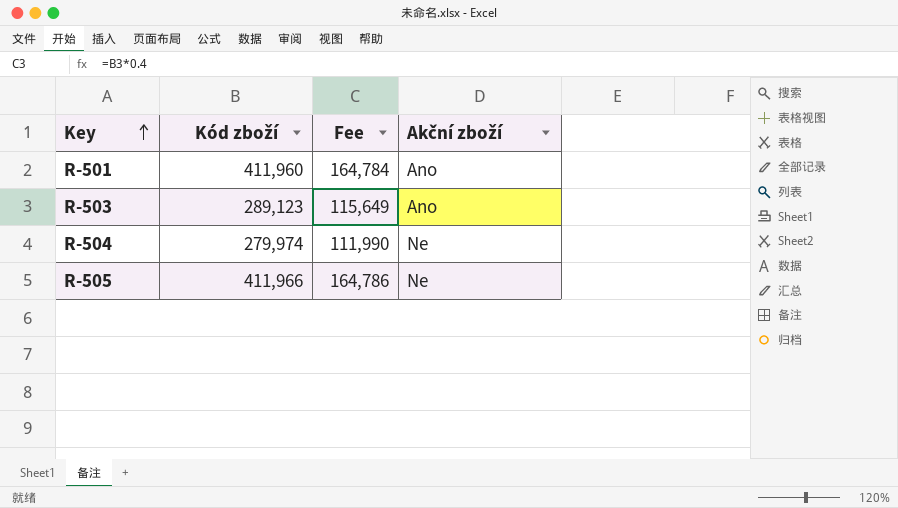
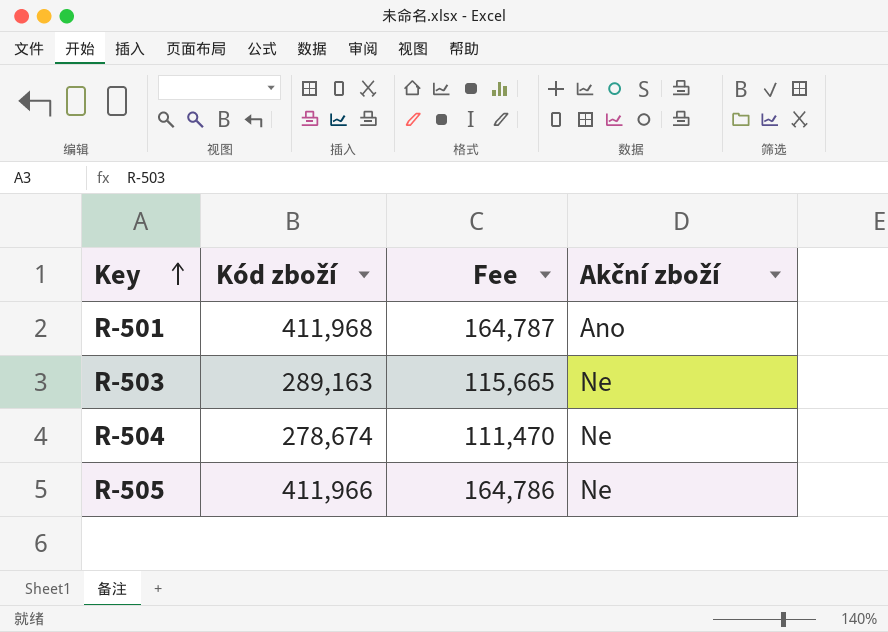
R-501 | Kód zboží: 411,960 -> 411,968
R-501 | Fee: 164,784 -> 164,787
R-503 | Kód zboží: 289,123 -> 289,163
R-503 | Fee: 115,649 -> 115,665
R-503 | Akční zboží: Ano -> Ne
R-504 | Kód zboží: 279,974 -> 278,674
R-504 | Fee: 111,990 -> 111,470

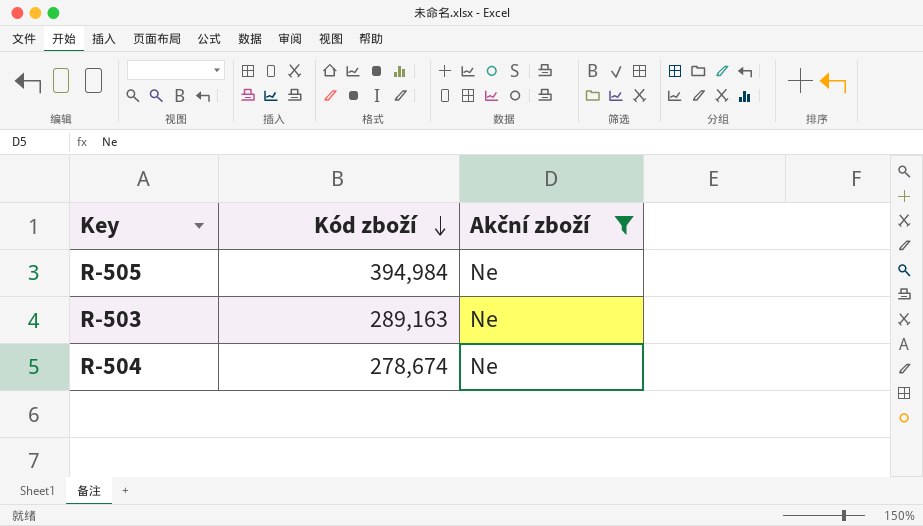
filter: none -> Akční zboží = Ne
row order: Key ascending -> Kód zboží descending
column Fee | formula: [Kód zboží] * 0.4 -> none
R-505 | Kód zboží: 411,966 -> 394,984

